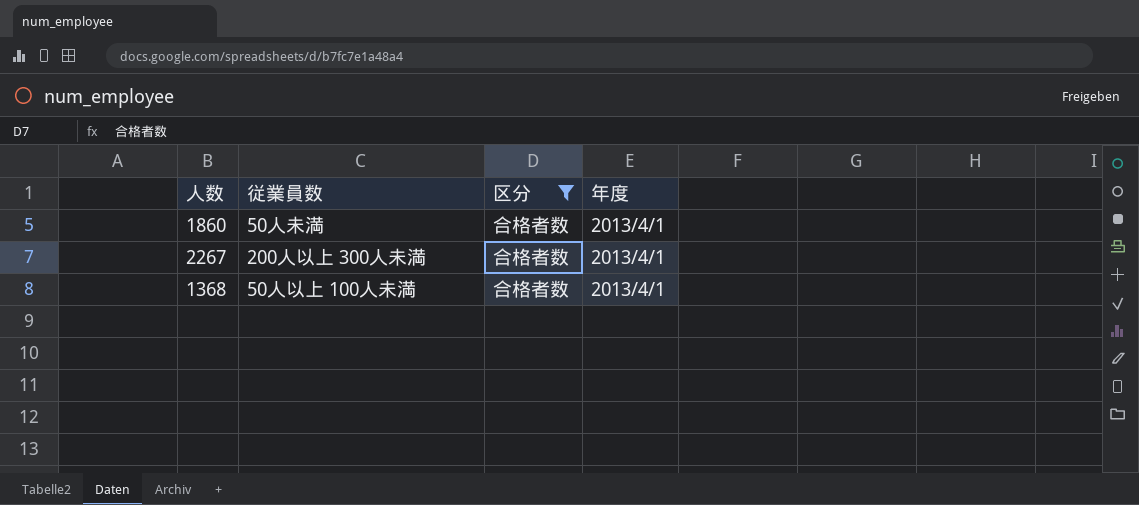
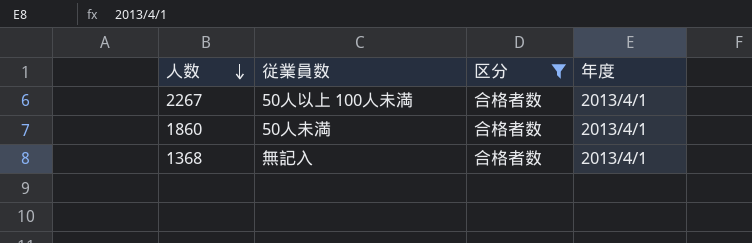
row order: none -> 人数 descending
2267 | 従業員数: 200人以上 300人未満 -> 50人以上 100人未満
1368 | 従業員数: 50人以上 100人未満 -> 無記入

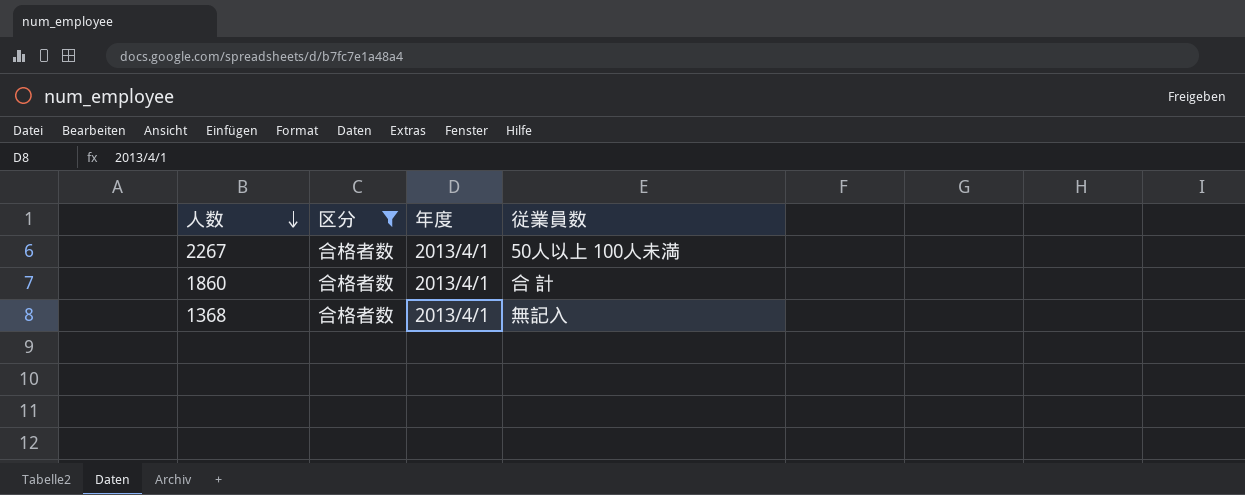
column 従業員数 | position: 2 -> 4
1860 | 従業員数: 50人未満 -> 合 計

